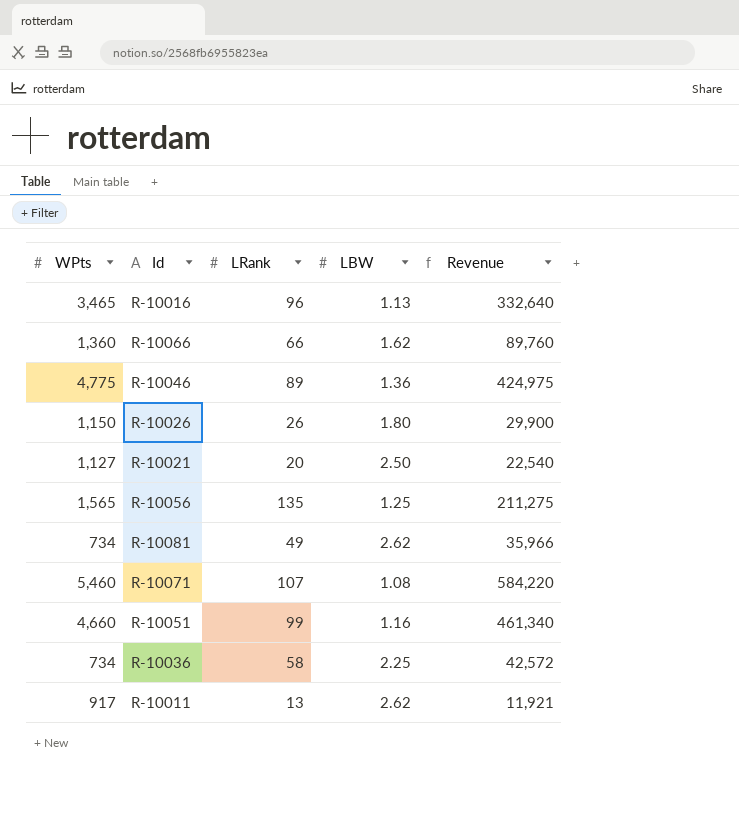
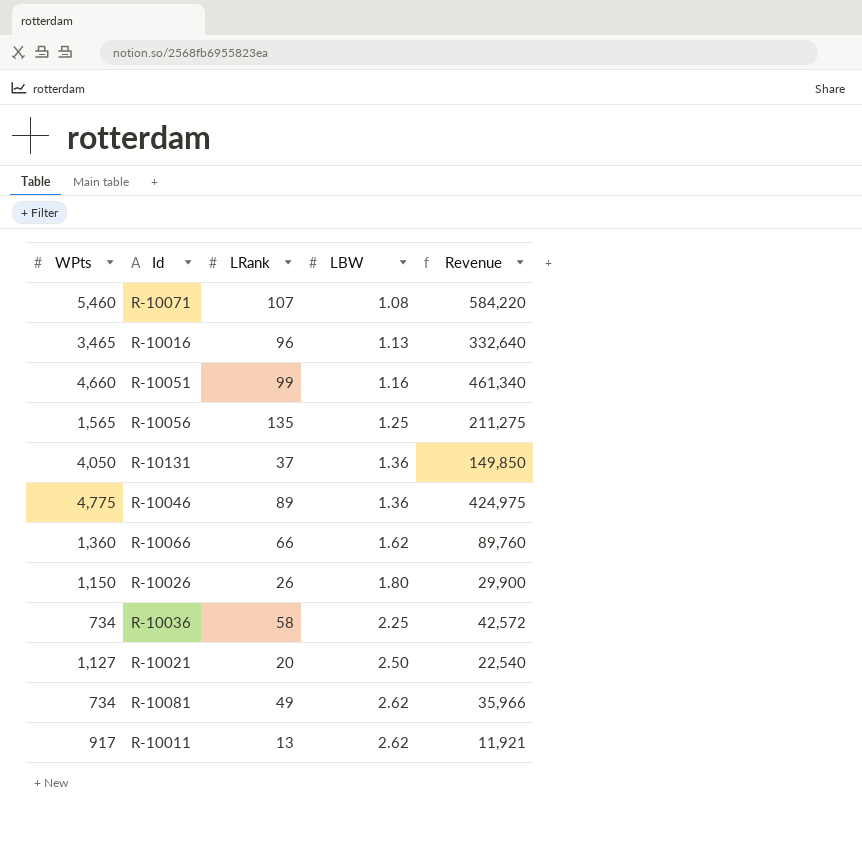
row order: none -> LBW ascending
row R-10131: none -> 4,050 | 37 | 1.36 | 149,850

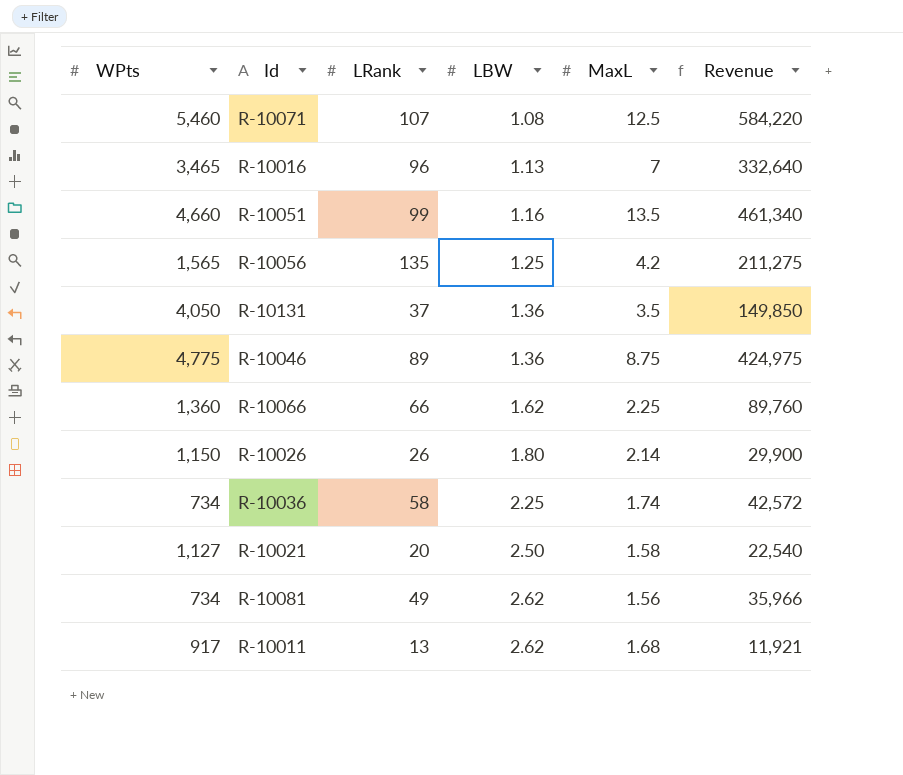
column MaxL | position: none -> 5

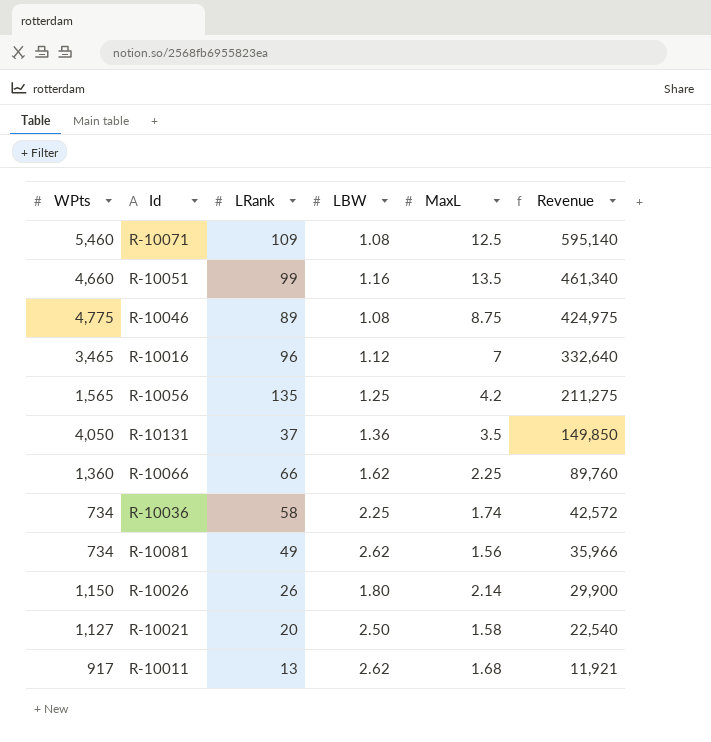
row order: LBW ascending -> Revenue descending
R-10071 | LRank: 107 -> 109
R-10071 | Revenue: 584,220 -> 595,140
R-10046 | LBW: 1.36 -> 1.08
R-10016 | LBW: 1.13 -> 1.12

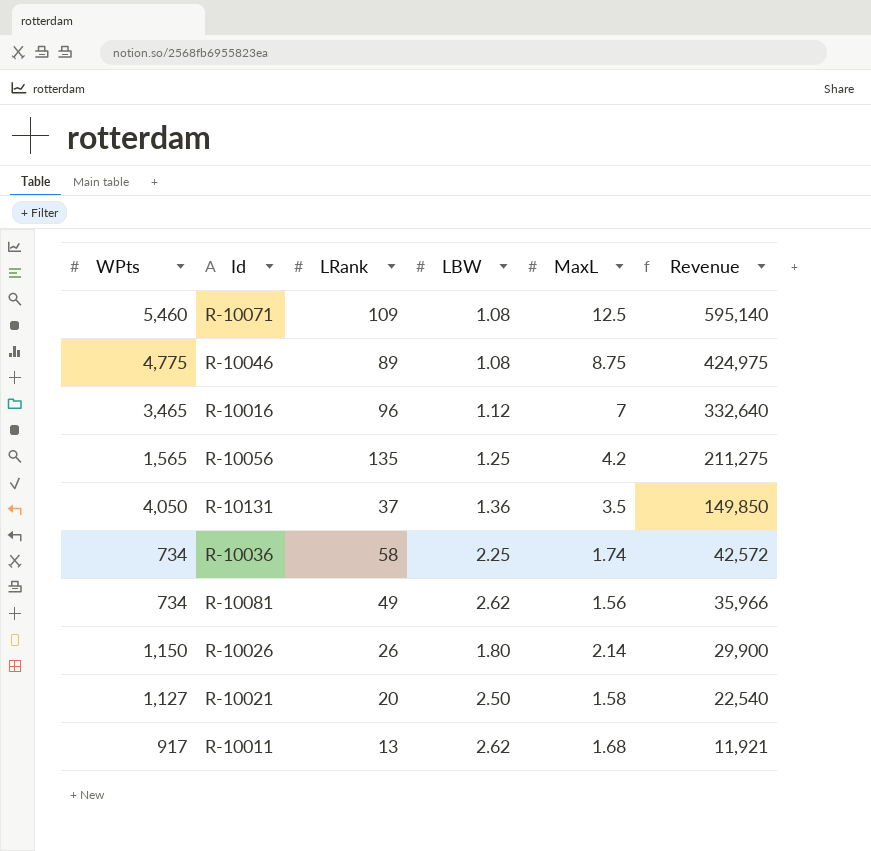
row R-10051: 4,660 | 99 | 1.16 | 13.5 | 461,340 -> none
row R-10066: 1,360 | 66 | 1.62 | 2.25 | 89,760 -> none

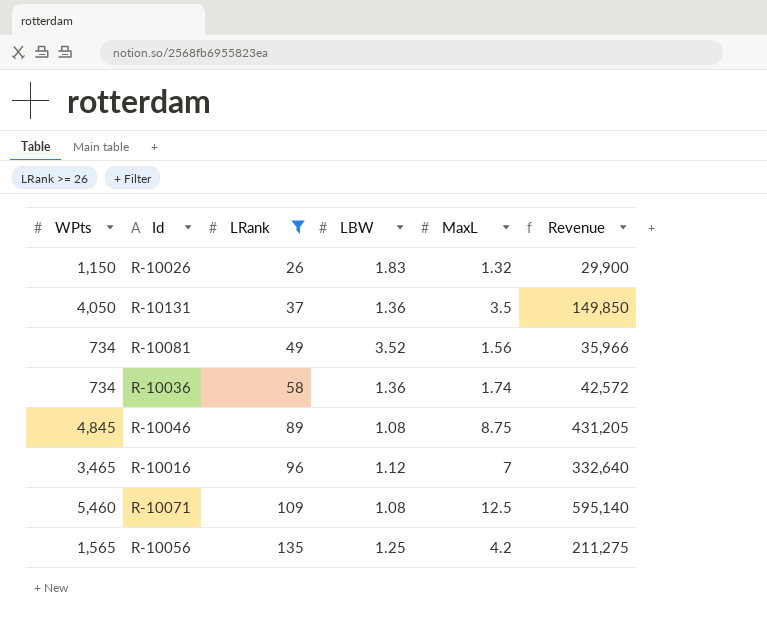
filter: none -> LRank >= 26
row order: Revenue descending -> LRank ascending
R-10026 | LBW: 1.80 -> 1.83
R-10026 | MaxL: 2.14 -> 1.32
R-10081 | LBW: 2.62 -> 3.52
R-10036 | LBW: 2.25 -> 1.36
R-10046 | WPts: 4,775 -> 4,845
R-10046 | Revenue: 424,975 -> 431,205

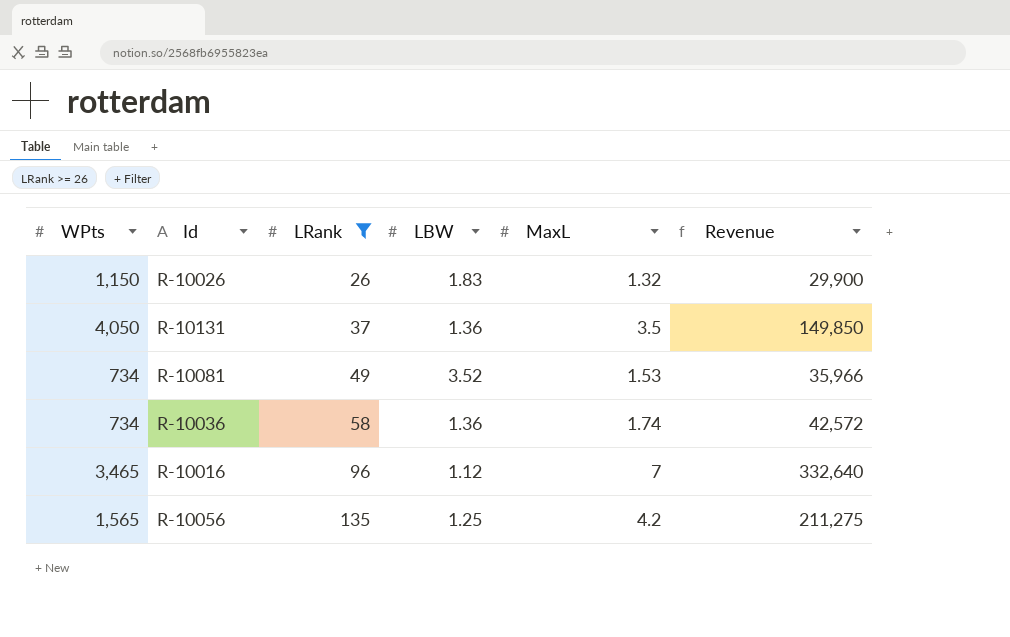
row R-10046: 4,845 | 89 | 1.08 | 8.75 | 431,205 -> none
row R-10071: 5,460 | 109 | 1.08 | 12.5 | 595,140 -> none
R-10081 | MaxL: 1.56 -> 1.53

